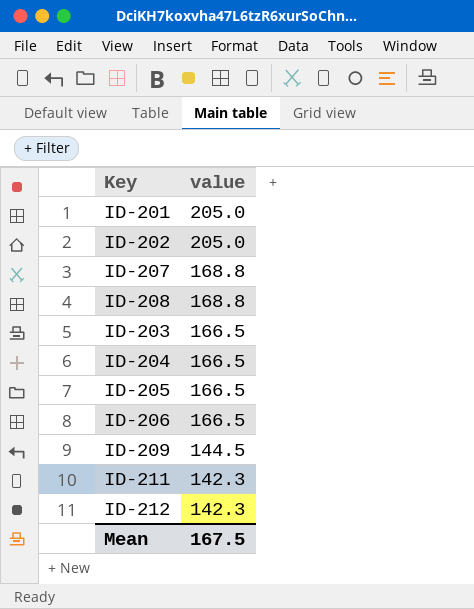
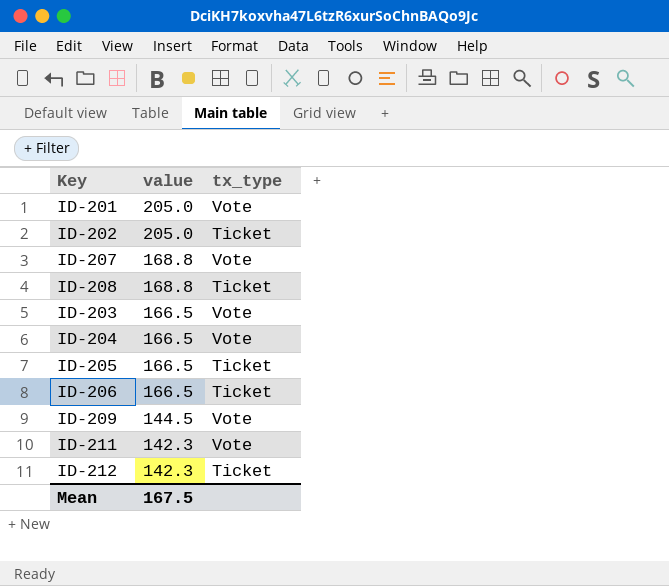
column tx_type | position: none -> 3

